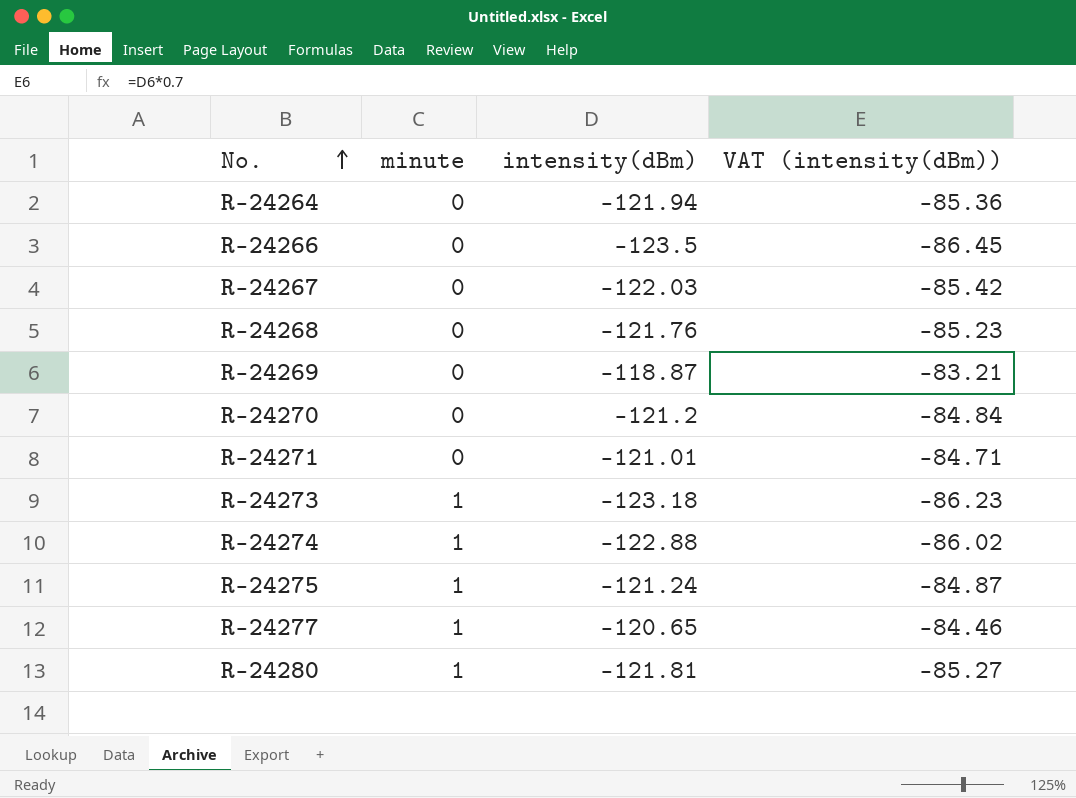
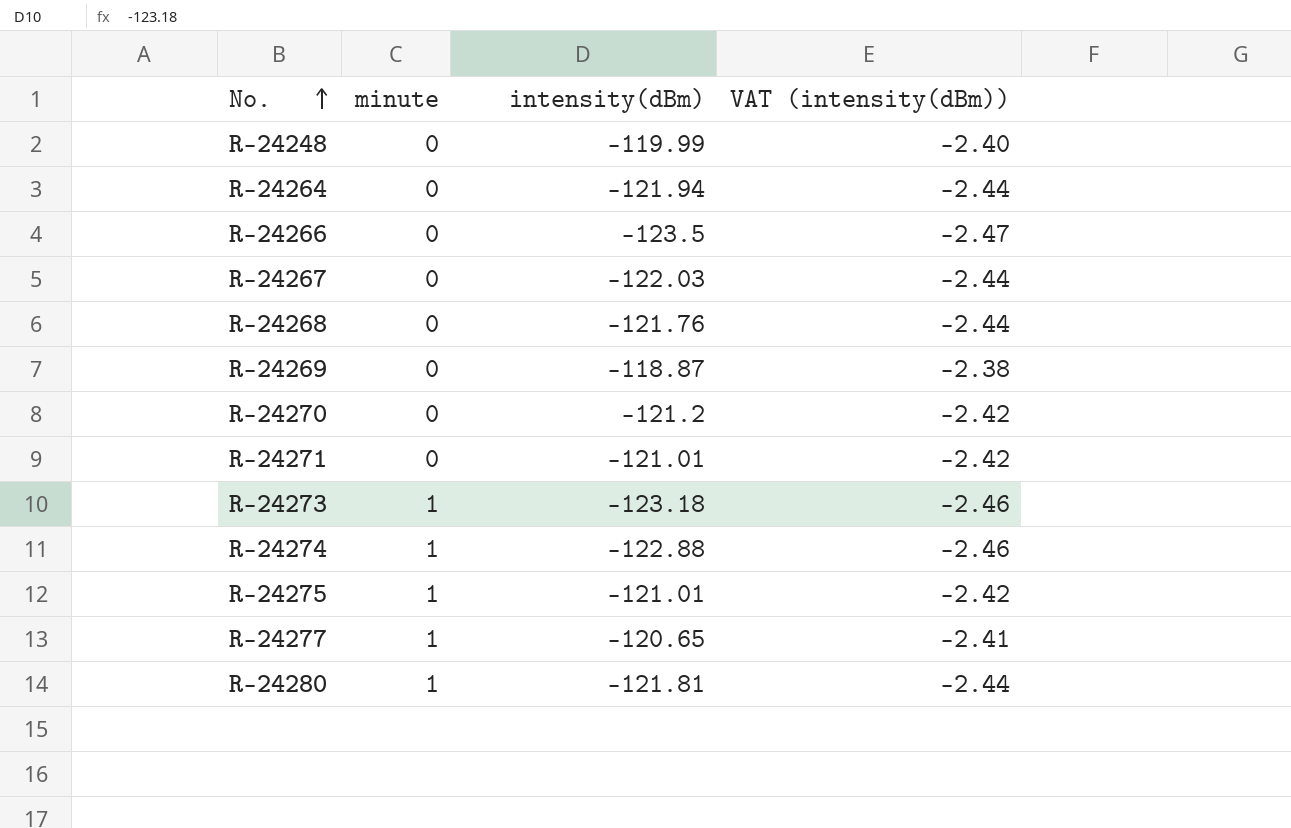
column VAT (intensity(dBm)) | formula: [intensity(dBm)] * 0.7 -> [intensity(dBm)] * 0.02
row R-24248: none -> 0 | -119.99 | -2.40
R-24275 | intensity(dBm): -121.24 -> -121.01

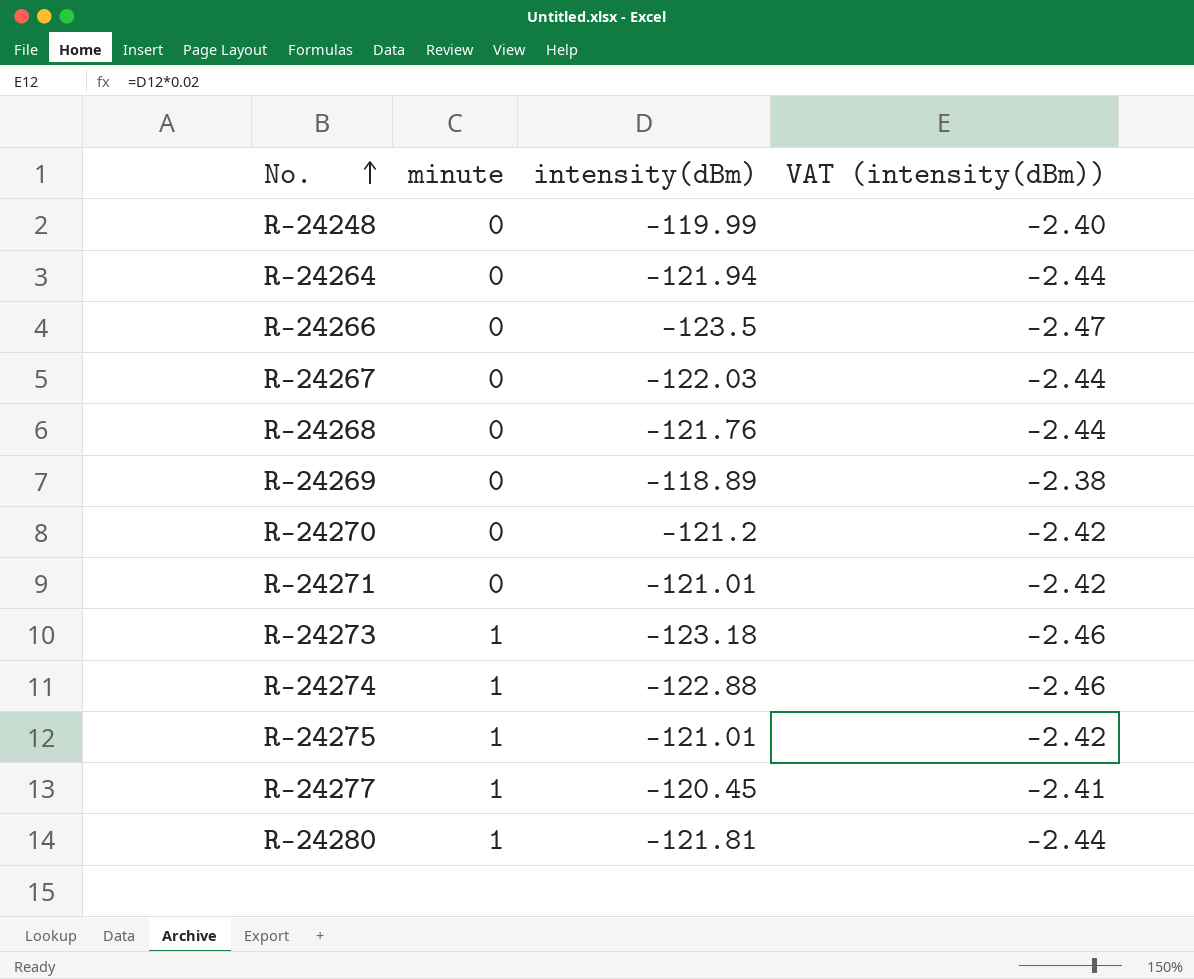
R-24269 | intensity(dBm): -118.87 -> -118.89
R-24277 | intensity(dBm): -120.65 -> -120.45

